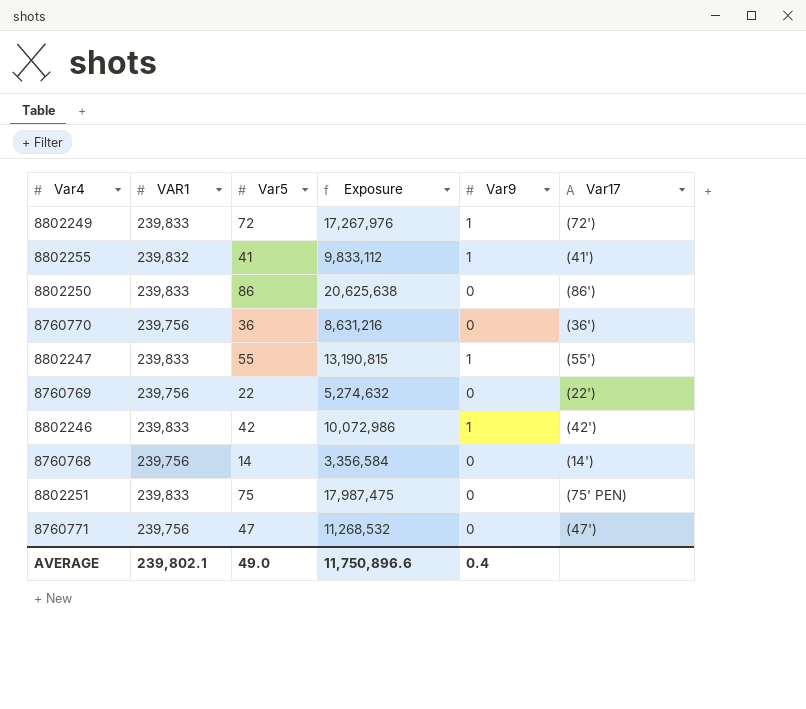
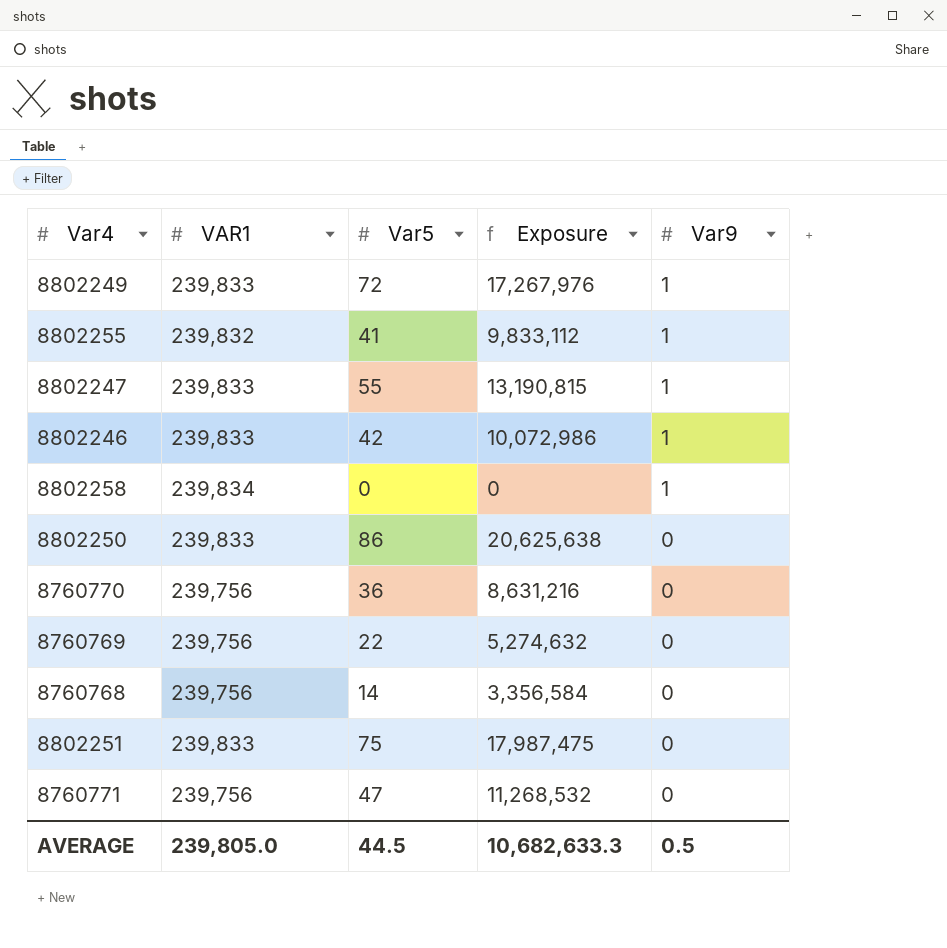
row order: none -> Var9 descending
column Var17 | position: 6 -> none
row 8802258: none -> 239,834 | 0 | 0 | 1
AVERAGE | VAR1: 239,802.1 -> 239,805.0
AVERAGE | Var5: 49.0 -> 44.5
AVERAGE | Exposure: 11,750,896.6 -> 10,682,633.3
AVERAGE | Var9: 0.4 -> 0.5

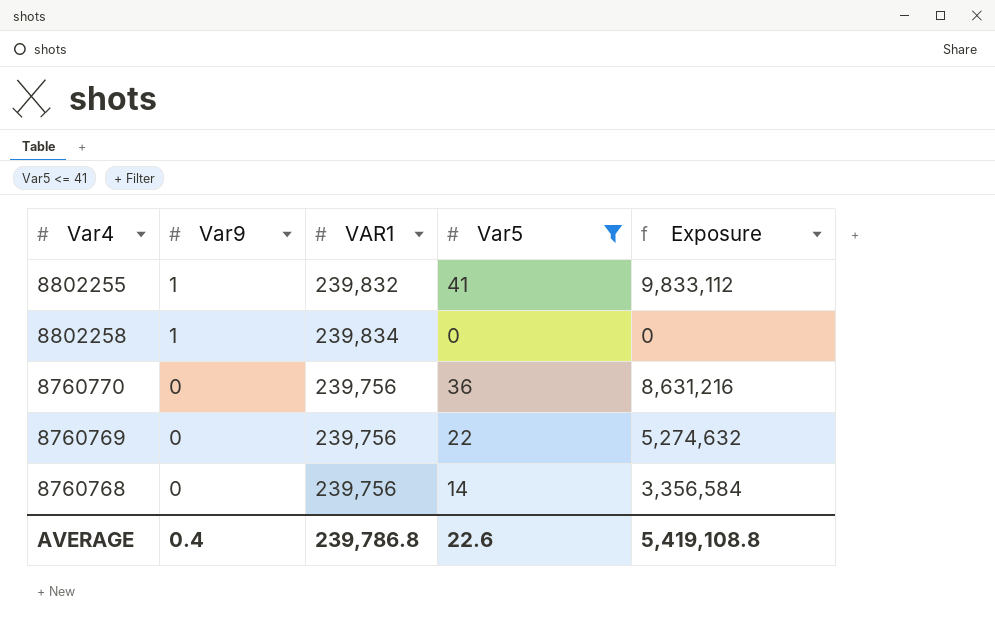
filter: none -> Var5 <= 41
column Var9 | position: 5 -> 2
AVERAGE | Var9: 0.5 -> 0.4
AVERAGE | VAR1: 239,805.0 -> 239,786.8
AVERAGE | Var5: 44.5 -> 22.6
AVERAGE | Exposure: 10,682,633.3 -> 5,419,108.8

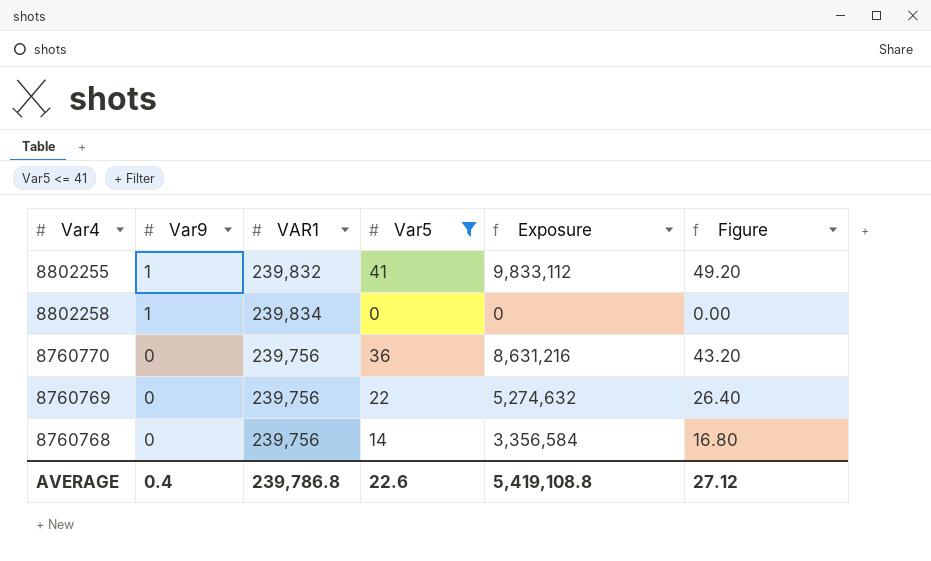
column Figure | formula: none -> [Var5] * 1.2

